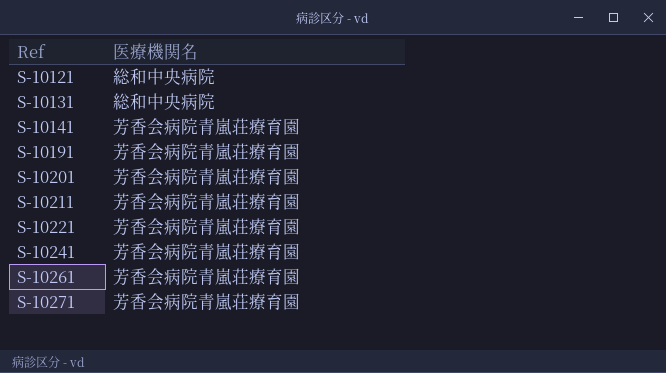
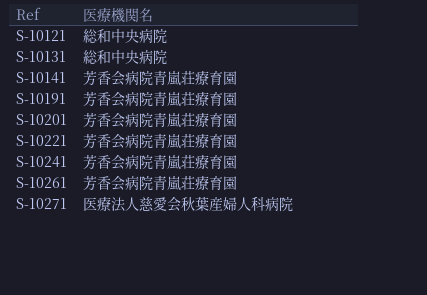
row S-10211: 芳香会病院青嵐荘療育園 -> none
S-10271 | 医療機関名: 芳香会病院青嵐荘療育園 -> 医療法人慈愛会秋葉産婦人科病院

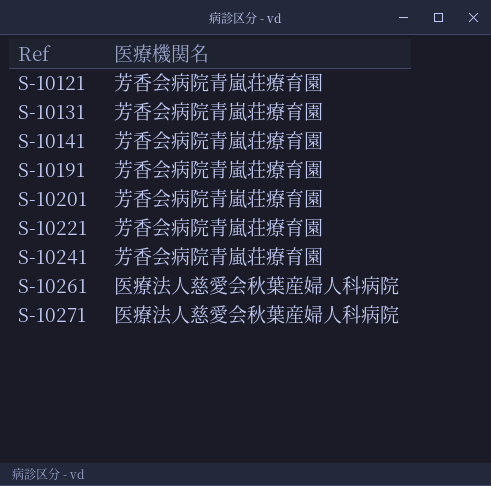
S-10121 | 医療機関名: 総和中央病院 -> 芳香会病院青嵐荘療育園
S-10131 | 医療機関名: 総和中央病院 -> 芳香会病院青嵐荘療育園
S-10261 | 医療機関名: 芳香会病院青嵐荘療育園 -> 医療法人慈愛会秋葉産婦人科病院

